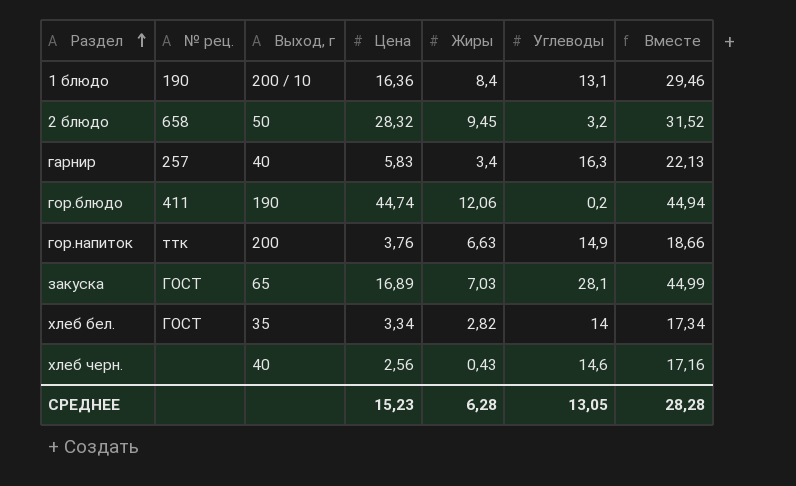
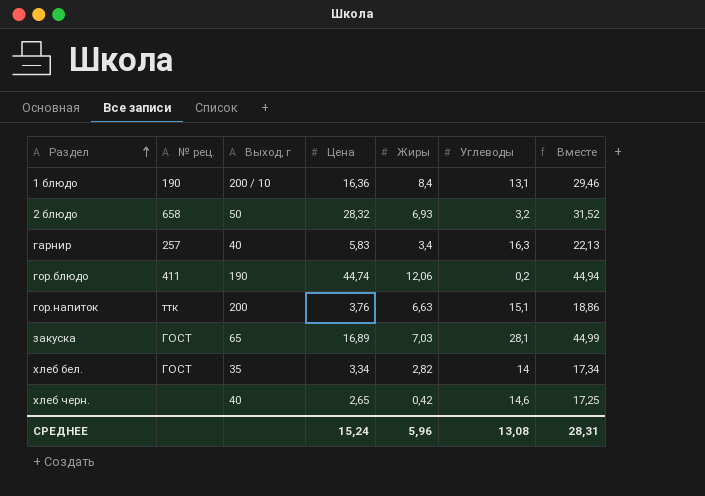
2 блюдо | Жиры: 9,45 -> 6,93
гор.напиток | Углеводы: 14,9 -> 15,1
гор.напиток | Вместе: 18,66 -> 18,86
хлеб черн. | Цена: 2,56 -> 2,65
хлеб черн. | Жиры: 0,43 -> 0,42
хлеб черн. | Вместе: 17,16 -> 17,25
СРЕДНЕЕ | Цена: 15,23 -> 15,24
СРЕДНЕЕ | Жиры: 6,28 -> 5,96
СРЕДНЕЕ | Углеводы: 13,05 -> 13,08
СРЕДНЕЕ | Вместе: 28,28 -> 28,31

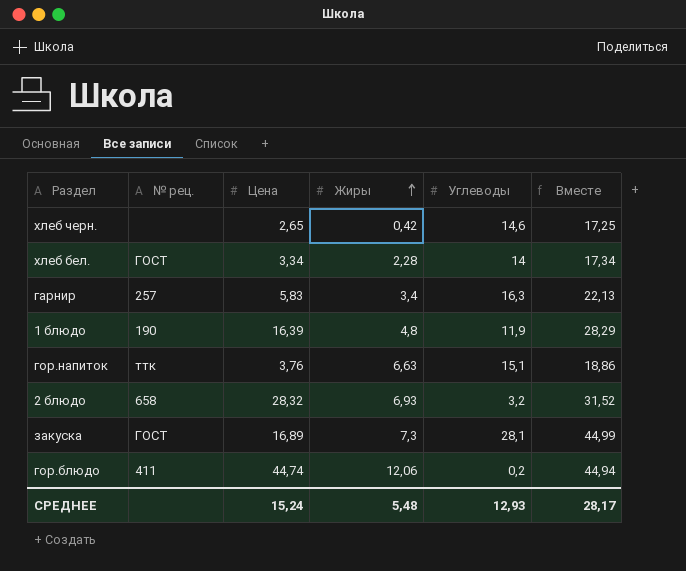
row order: Раздел ascending -> Жиры ascending
column Выход, г | position: 3 -> none
хлеб бел. | Жиры: 2,82 -> 2,28
1 блюдо | Цена: 16,36 -> 16,39
1 блюдо | Жиры: 8,4 -> 4,8
1 блюдо | Углеводы: 13,1 -> 11,9
1 блюдо | Вместе: 29,46 -> 28,29
закуска | Жиры: 7,03 -> 7,3
СРЕДНЕЕ | Жиры: 5,96 -> 5,48
СРЕДНЕЕ | Углеводы: 13,08 -> 12,93
СРЕДНЕЕ | Вместе: 28,31 -> 28,17

